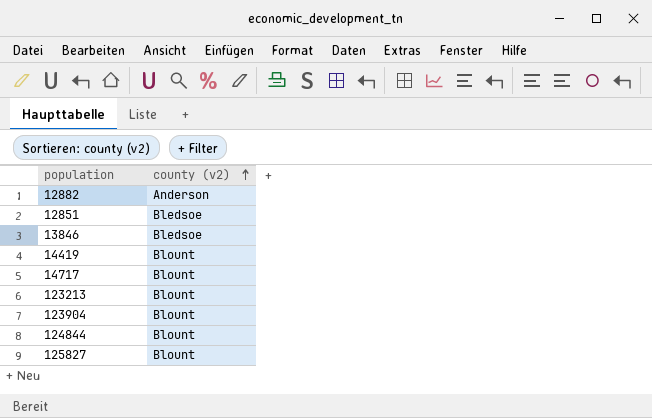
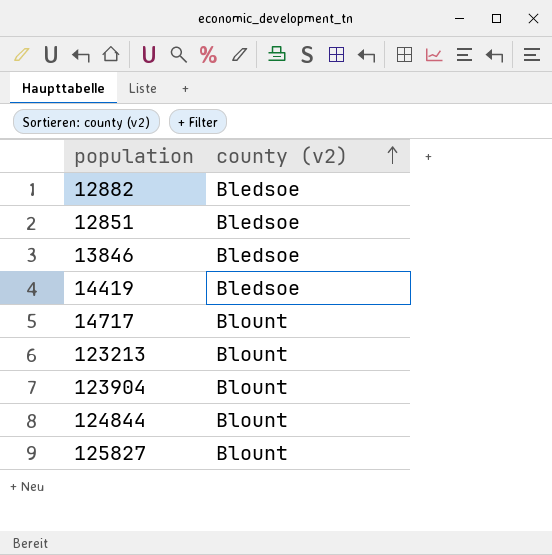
12882 | county (v2): Anderson -> Bledsoe
14419 | county (v2): Blount -> Bledsoe

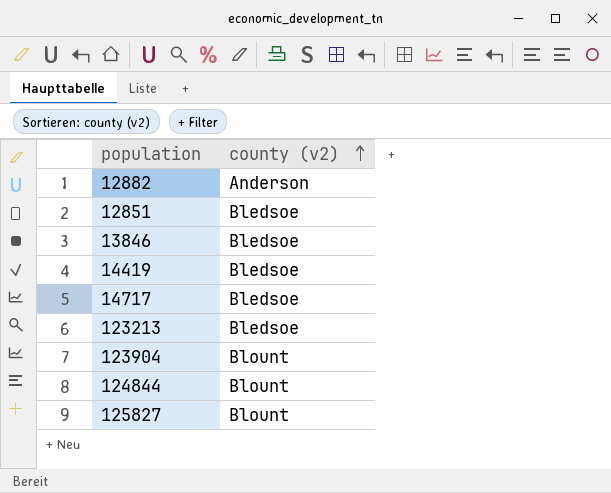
12882 | county (v2): Bledsoe -> Anderson
14717 | county (v2): Blount -> Bledsoe
123213 | county (v2): Blount -> Bledsoe

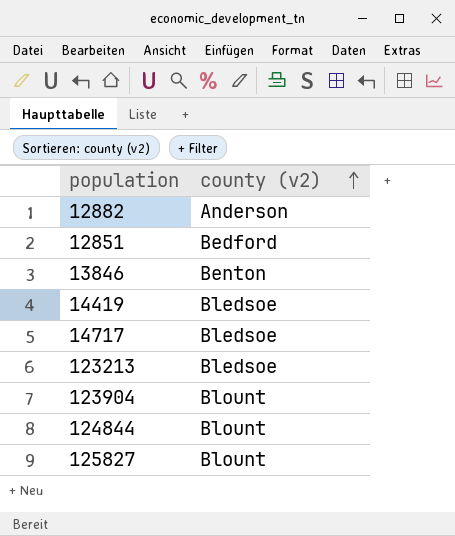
12851 | county (v2): Bledsoe -> Bedford
13846 | county (v2): Bledsoe -> Benton

